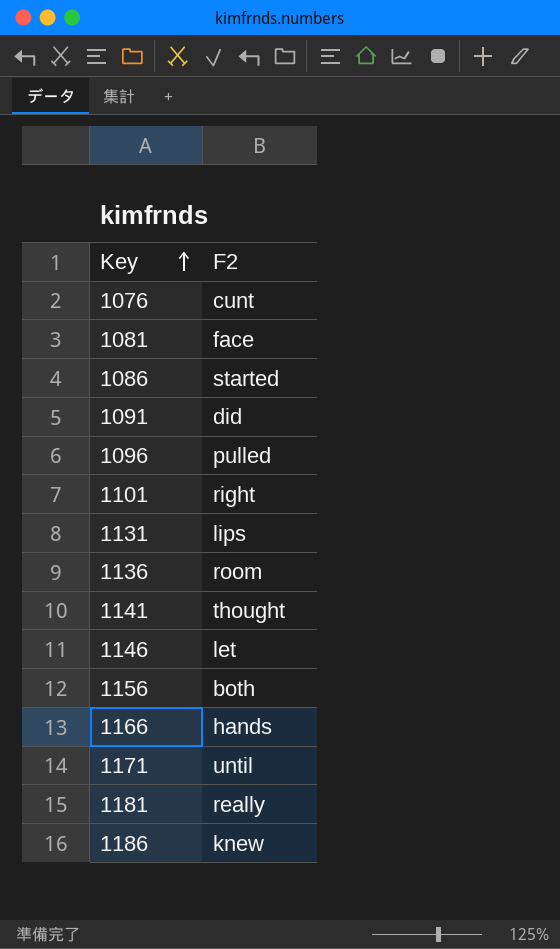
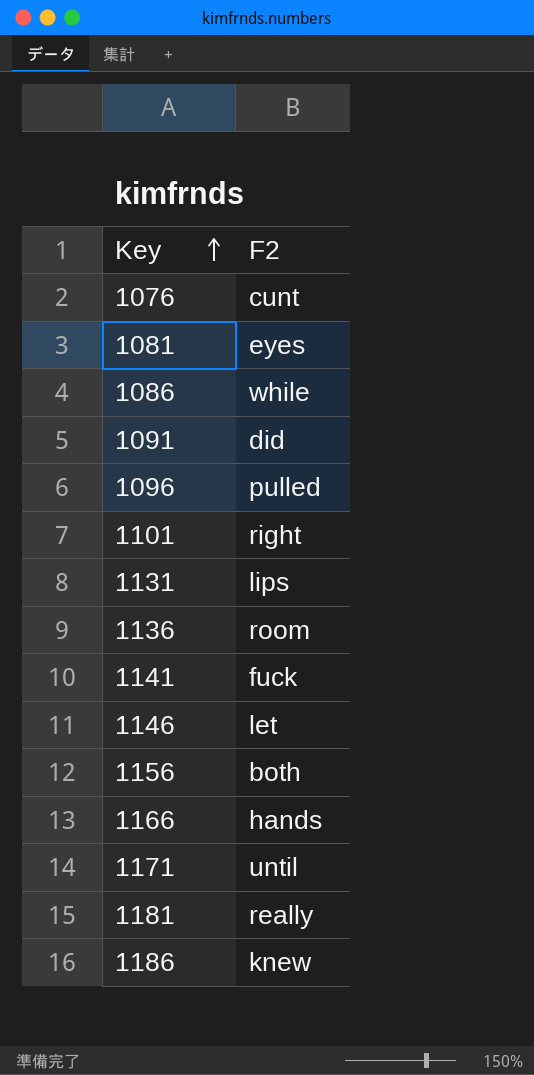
1081 | F2: face -> eyes
1086 | F2: started -> while
1141 | F2: thought -> fuck

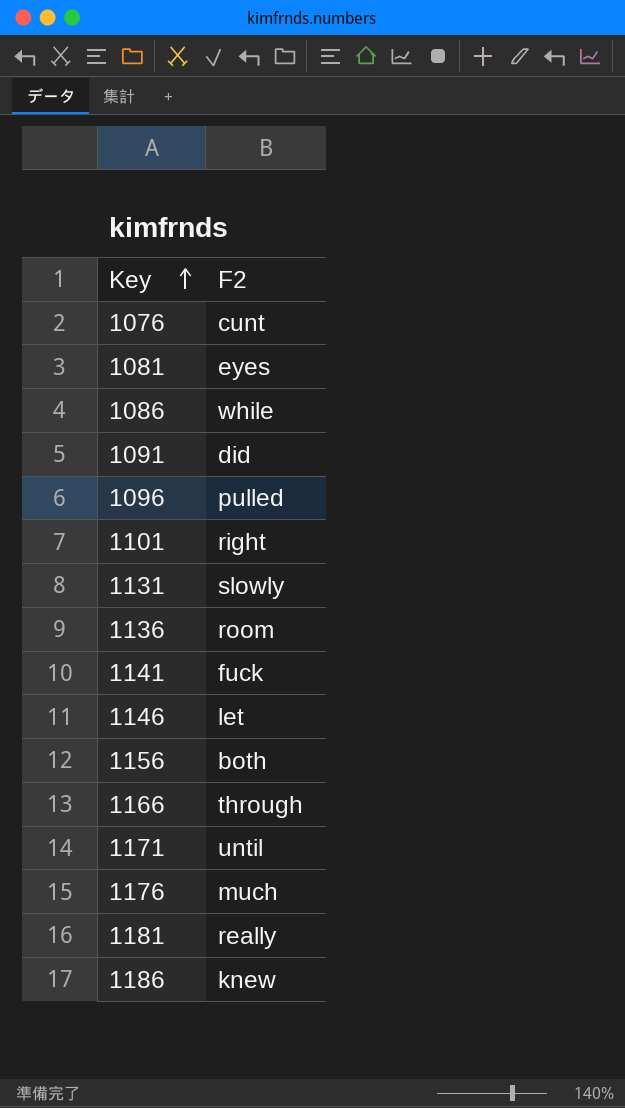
1131 | F2: lips -> slowly
1166 | F2: hands -> through
row 1176: none -> much

